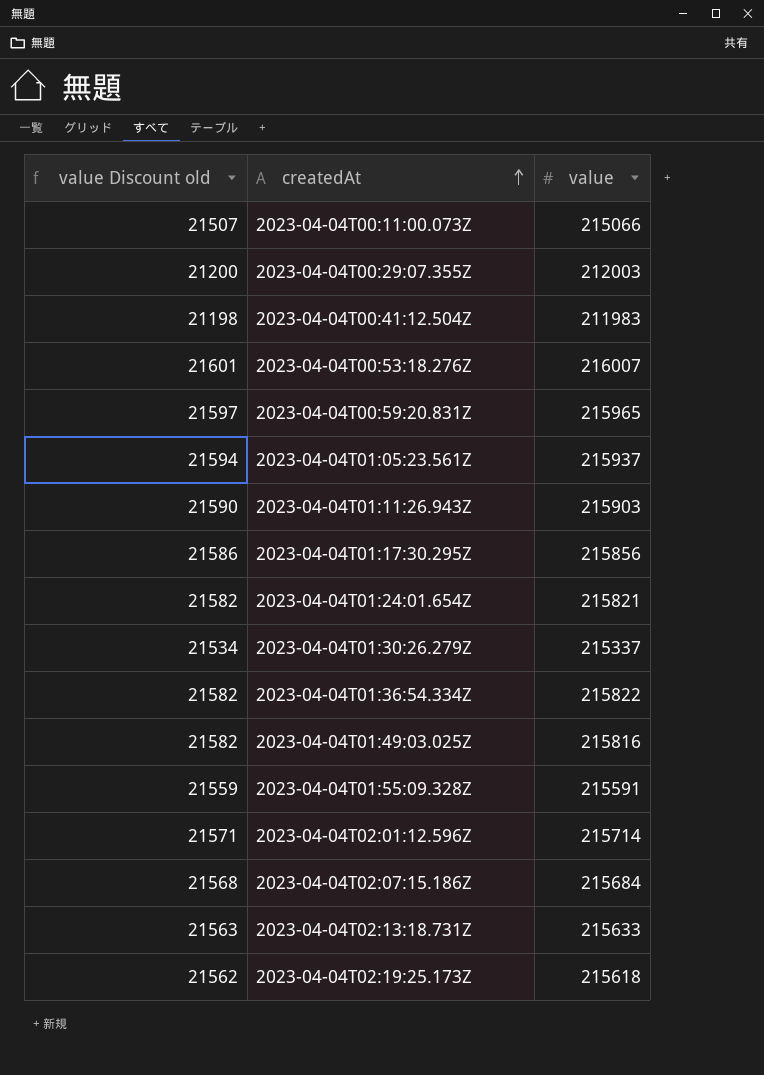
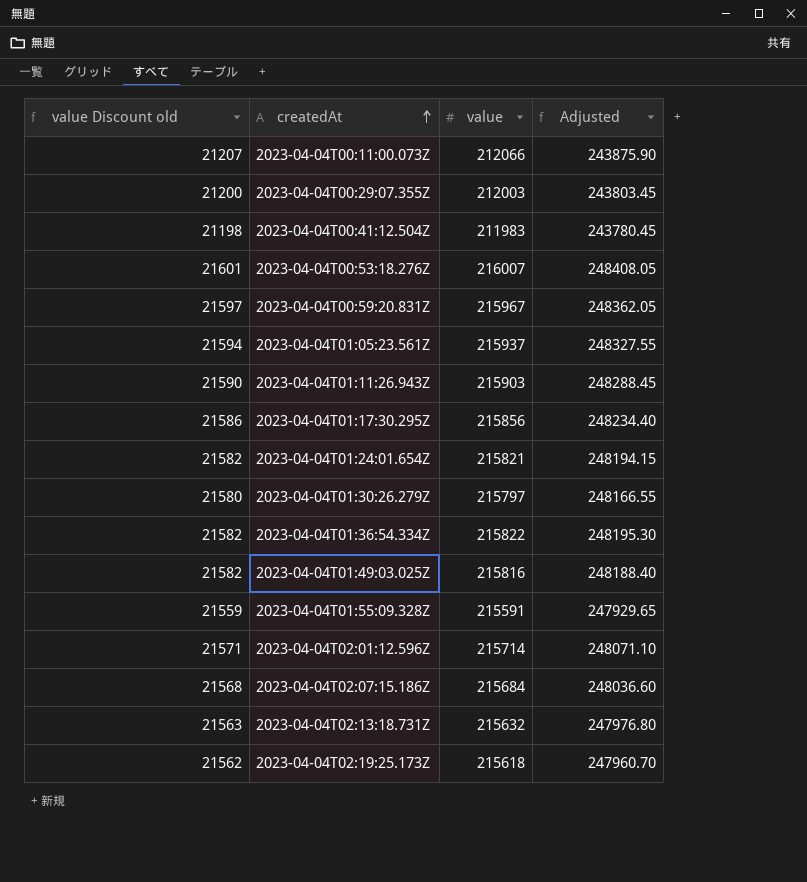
column Adjusted | formula: none -> [value] * 1.15
2023-04-04T00:11:00.073Z | value Discount old: 21507 -> 21207
2023-04-04T00:11:00.073Z | value: 215066 -> 212066
2023-04-04T00:59:20.831Z | value: 215965 -> 215967
2023-04-04T01:30:26.279Z | value Discount old: 21534 -> 21580
2023-04-04T01:30:26.279Z | value: 215337 -> 215797
2023-04-04T02:13:18.731Z | value: 215633 -> 215632

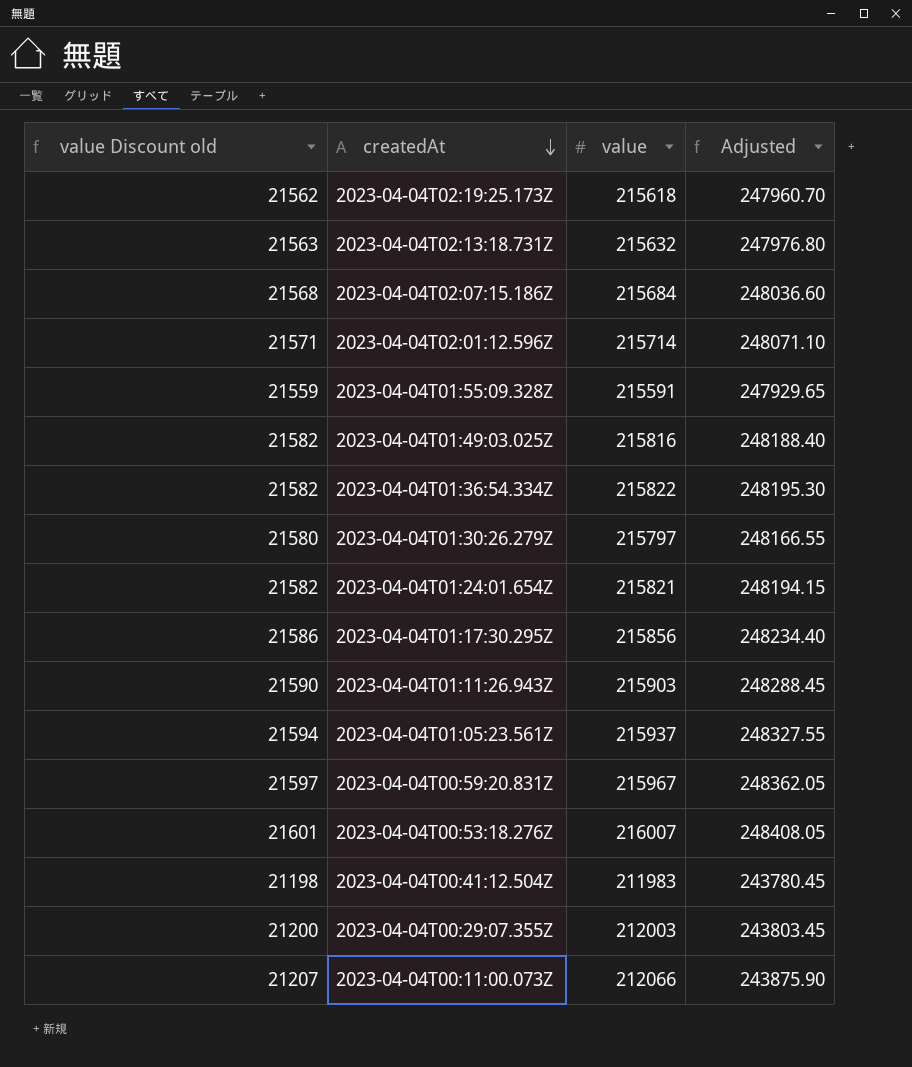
row order: createdAt ascending -> createdAt descending

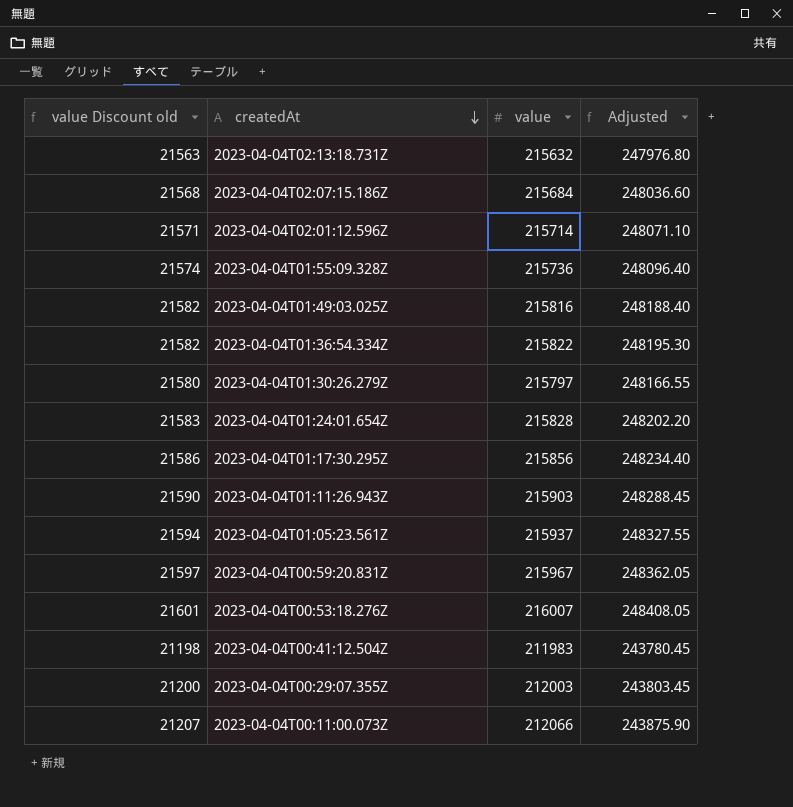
row 2023-04-04T02:19:25.173Z: 21562 | 215618 | 247960.70 -> none
2023-04-04T01:55:09.328Z | value Discount old: 21559 -> 21574
2023-04-04T01:55:09.328Z | value: 215591 -> 215736
2023-04-04T01:55:09.328Z | Adjusted: 247929.65 -> 248096.40
2023-04-04T01:24:01.654Z | value Discount old: 21582 -> 21583
2023-04-04T01:24:01.654Z | value: 215821 -> 215828
2023-04-04T01:24:01.654Z | Adjusted: 248194.15 -> 248202.20

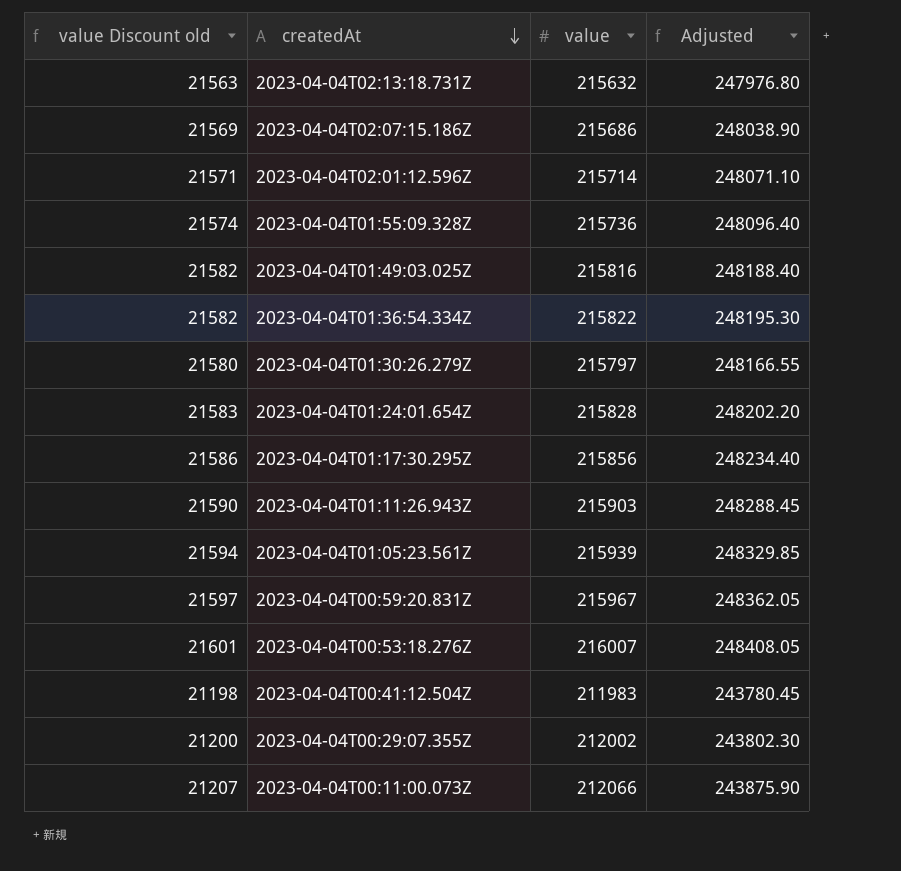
2023-04-04T02:07:15.186Z | value Discount old: 21568 -> 21569
2023-04-04T02:07:15.186Z | value: 215684 -> 215686
2023-04-04T02:07:15.186Z | Adjusted: 248036.60 -> 248038.90
2023-04-04T01:05:23.561Z | value: 215937 -> 215939
2023-04-04T01:05:23.561Z | Adjusted: 248327.55 -> 248329.85
2023-04-04T00:29:07.355Z | value: 212003 -> 212002
2023-04-04T00:29:07.355Z | Adjusted: 243803.45 -> 243802.30

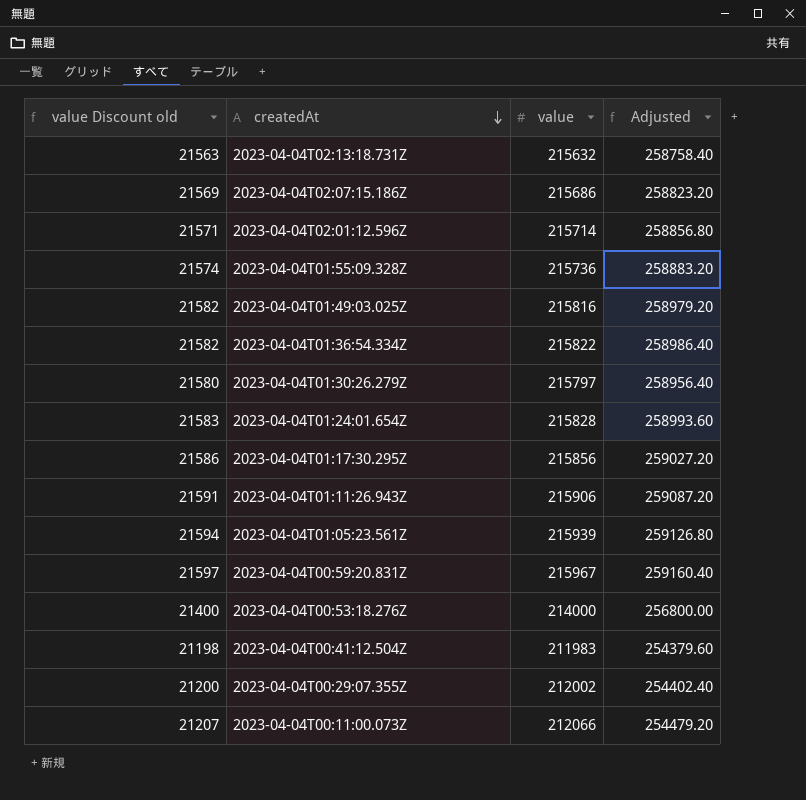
column Adjusted | formula: [value] * 1.15 -> [value] * 1.2
2023-04-04T01:11:26.943Z | value Discount old: 21590 -> 21591
2023-04-04T01:11:26.943Z | value: 215903 -> 215906
2023-04-04T00:53:18.276Z | value Discount old: 21601 -> 21400
2023-04-04T00:53:18.276Z | value: 216007 -> 214000

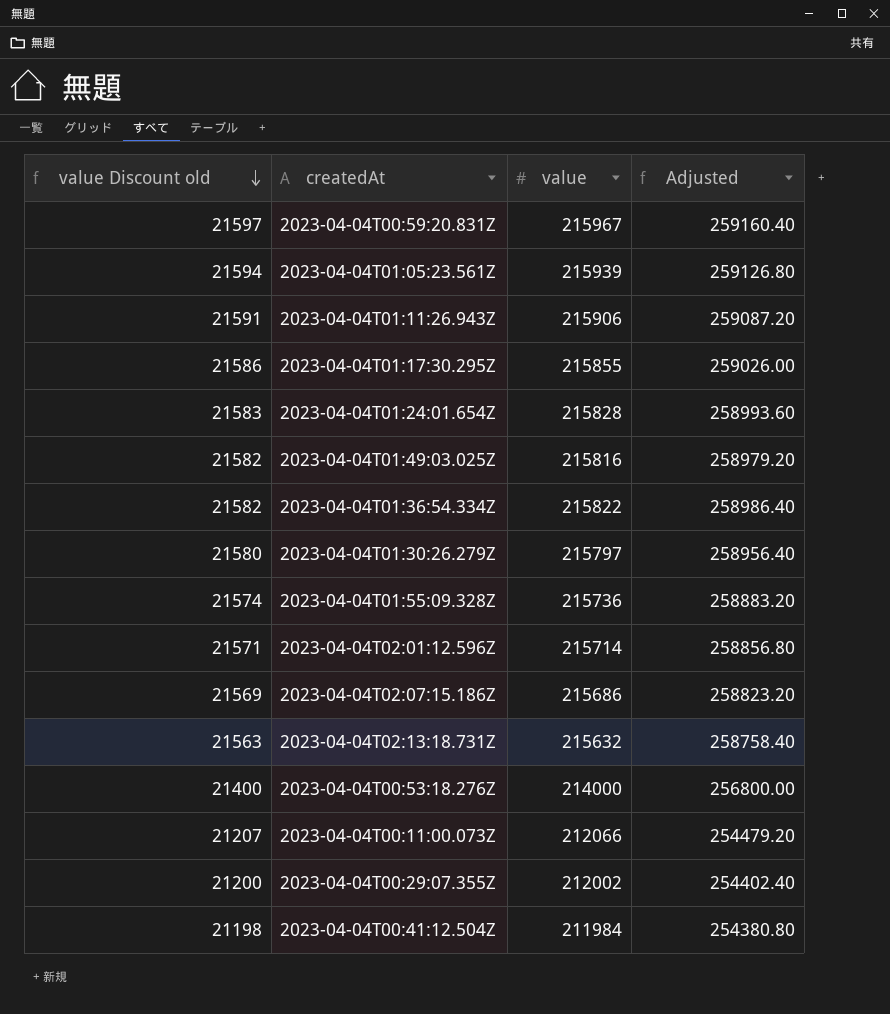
row order: createdAt descending -> value Discount old descending
2023-04-04T01:17:30.295Z | value: 215856 -> 215855
2023-04-04T01:17:30.295Z | Adjusted: 259027.20 -> 259026.00
2023-04-04T00:41:12.504Z | value: 211983 -> 211984
2023-04-04T00:41:12.504Z | Adjusted: 254379.60 -> 254380.80

